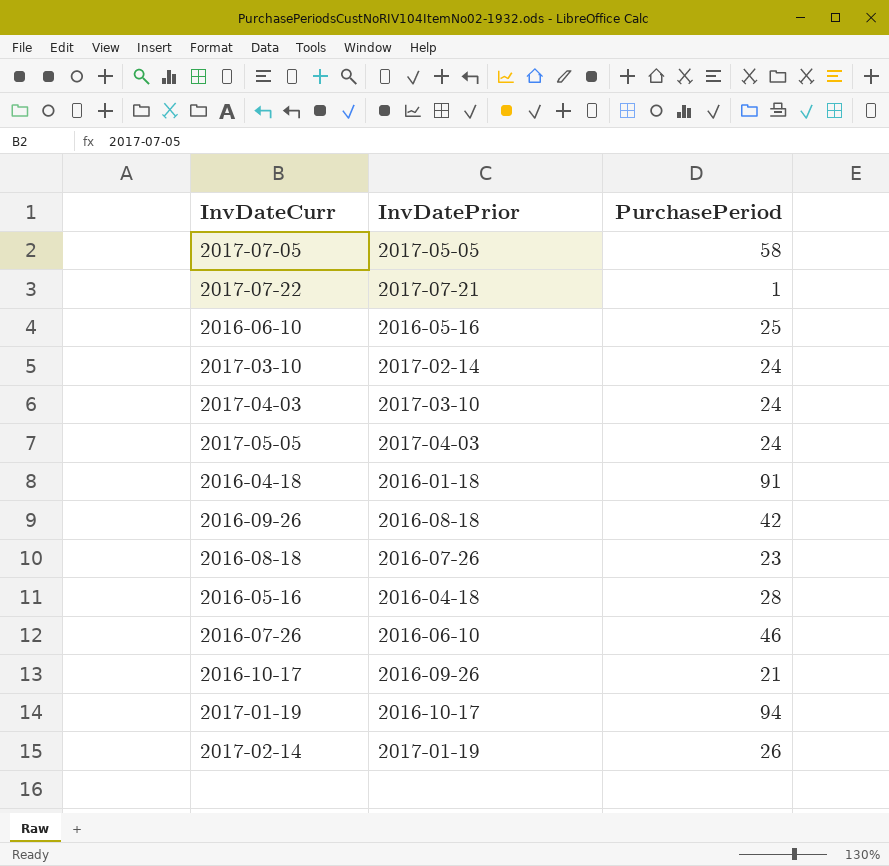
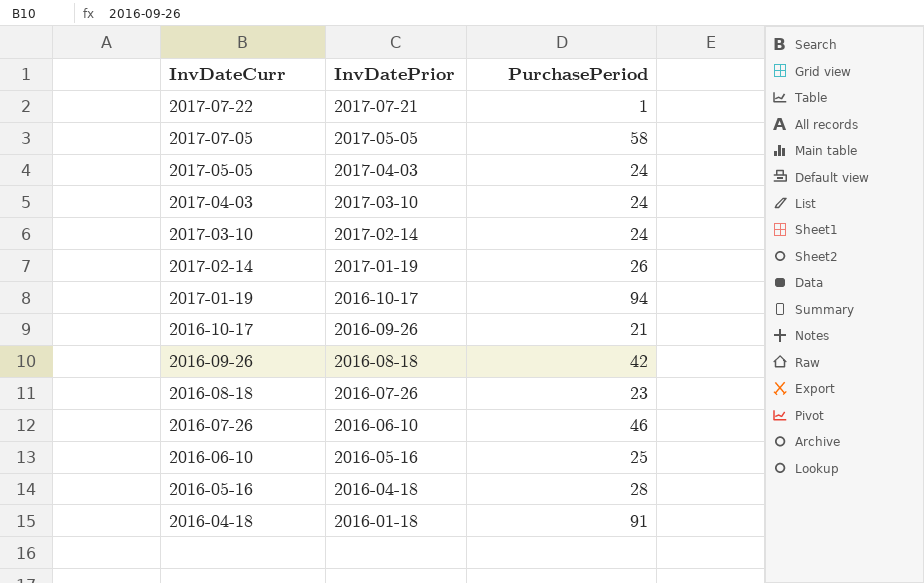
row order: none -> InvDateCurr descending

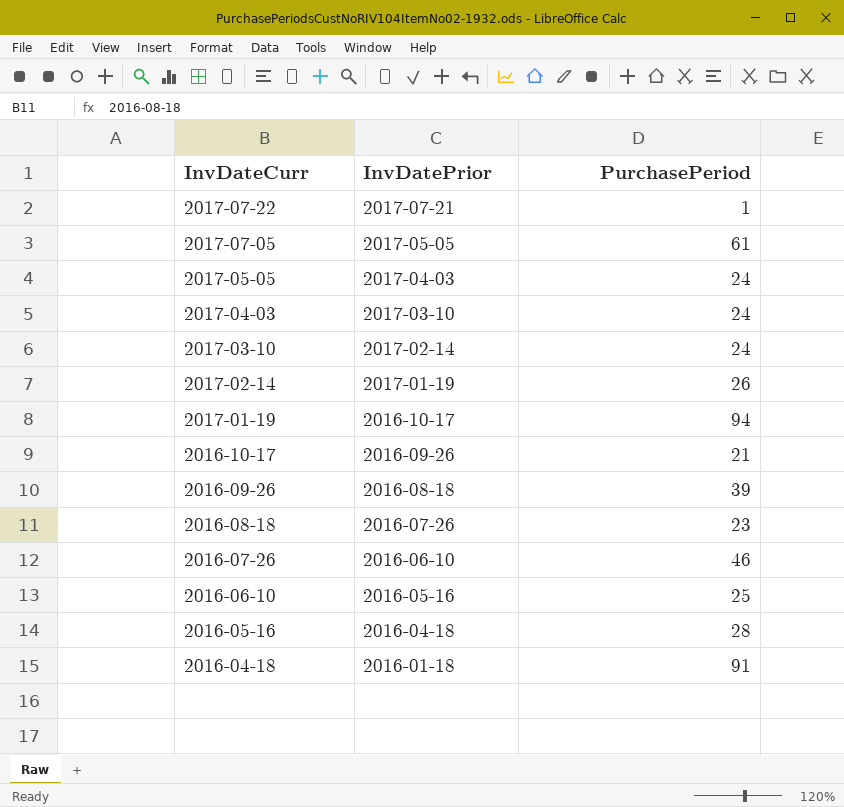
2017-07-05 | PurchasePeriod: 58 -> 61
2016-09-26 | PurchasePeriod: 42 -> 39

